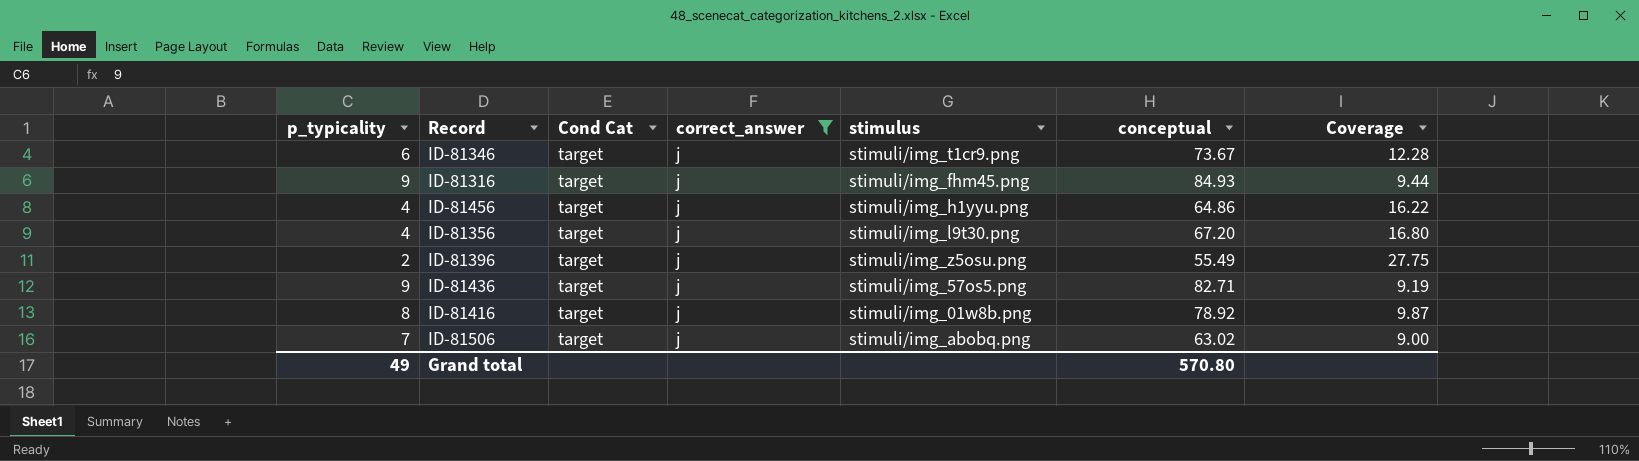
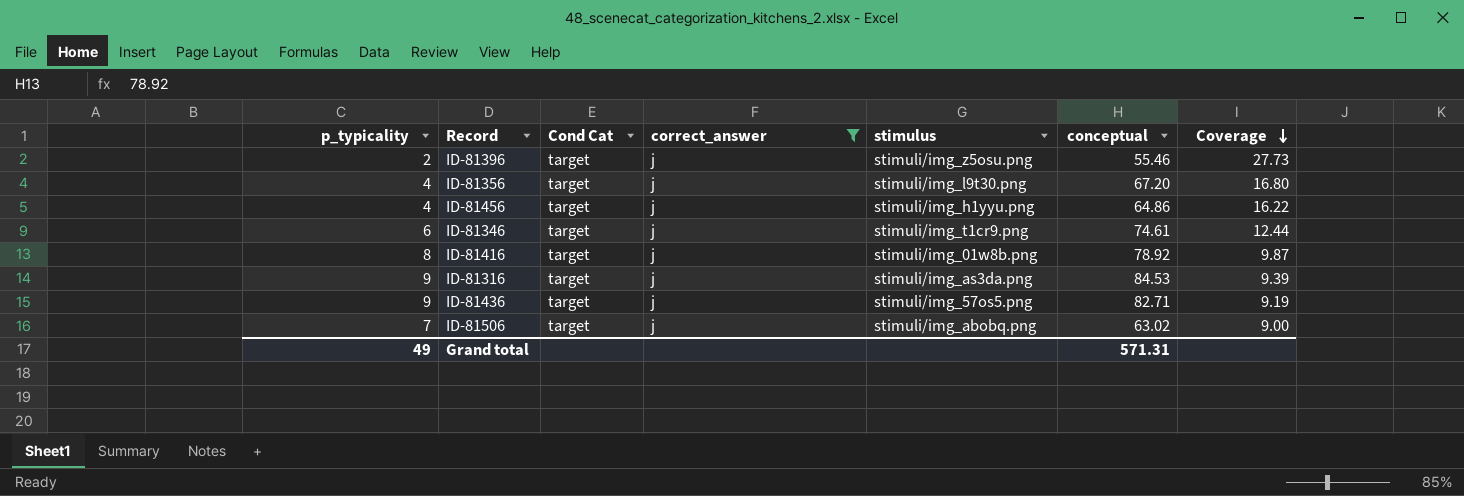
row order: none -> Coverage descending
ID-81396 | conceptual: 55.49 -> 55.46
ID-81396 | Coverage: 27.75 -> 27.73
ID-81346 | conceptual: 73.67 -> 74.61
ID-81346 | Coverage: 12.28 -> 12.44
ID-81316 | stimulus: stimuli/img_fhm45.png -> stimuli/img_as3da.png
ID-81316 | conceptual: 84.93 -> 84.53
ID-81316 | Coverage: 9.44 -> 9.39
Grand total | conceptual: 570.80 -> 571.31

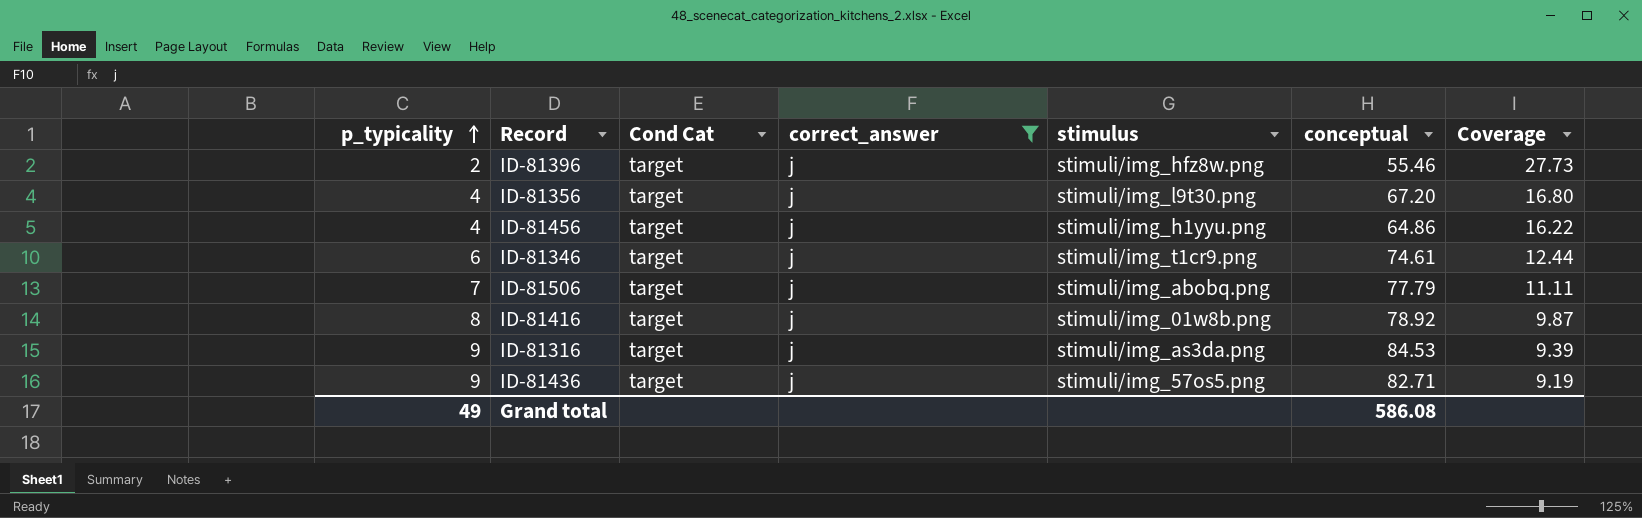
row order: Coverage descending -> p_typicality ascending
ID-81396 | stimulus: stimuli/img_z5osu.png -> stimuli/img_hfz8w.png
ID-81506 | conceptual: 63.02 -> 77.79
ID-81506 | Coverage: 9.00 -> 11.11
Grand total | conceptual: 571.31 -> 586.08

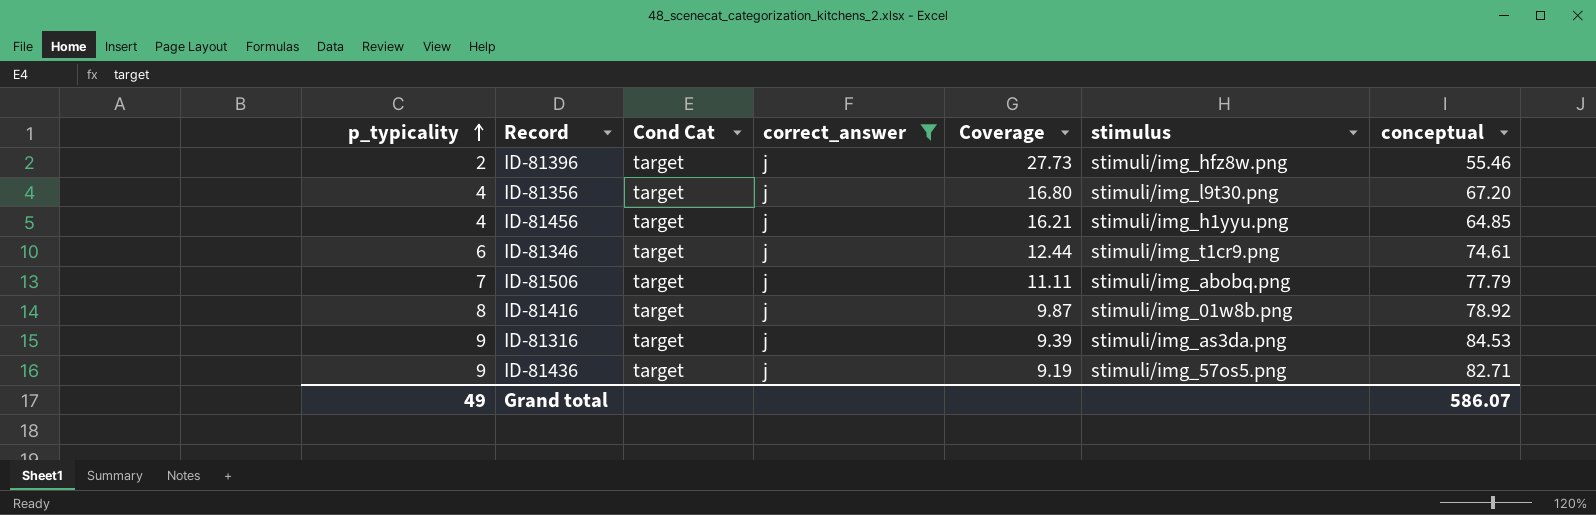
column Coverage | position: 7 -> 5
ID-81456 | Coverage: 16.22 -> 16.21
ID-81456 | conceptual: 64.86 -> 64.85
Grand total | conceptual: 586.08 -> 586.07

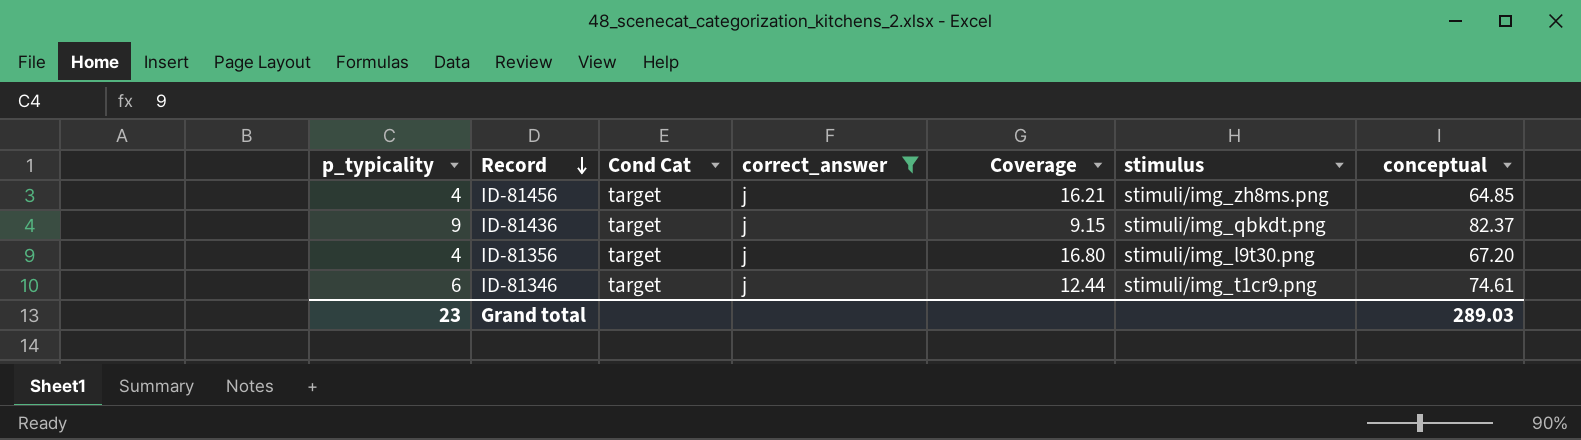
row order: p_typicality ascending -> Record descending
row ID-81396: 2 | target | j | 27.73 | stimuli/img_hfz8w.png | 55.46 -> none
row ID-81506: 7 | target | j | 11.11 | stimuli/img_abobq.png | 77.79 -> none
row ID-81416: 8 | target | j | 9.87 | stimuli/img_01w8b.png | 78.92 -> none
row ID-81316: 9 | target | j | 9.39 | stimuli/img_as3da.png | 84.53 -> none
ID-81456 | stimulus: stimuli/img_h1yyu.png -> stimuli/img_zh8ms.png
ID-81436 | Coverage: 9.19 -> 9.15
ID-81436 | stimulus: stimuli/img_57os5.png -> stimuli/img_qbkdt.png
ID-81436 | conceptual: 82.71 -> 82.37
Grand total | p_typicality: 49 -> 23
Grand total | conceptual: 586.07 -> 289.03

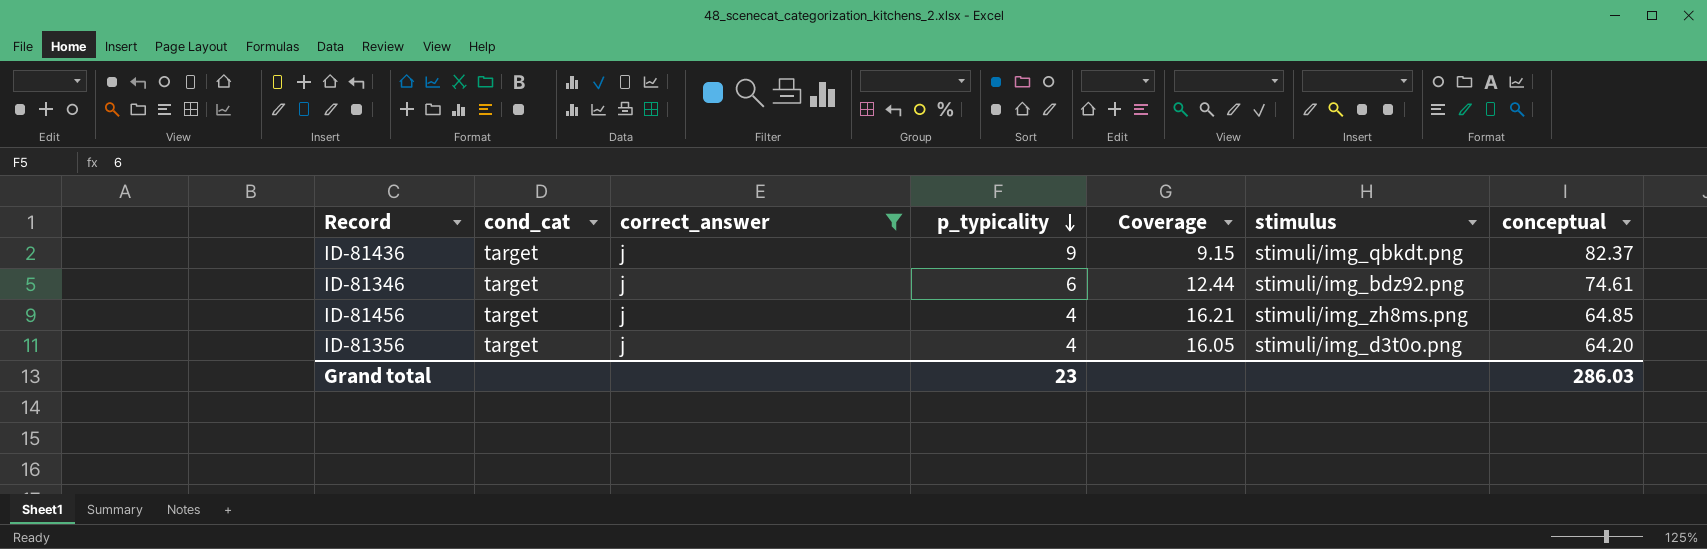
row order: Record descending -> p_typicality descending
column name: Cond Cat -> cond_cat
column p_typicality | position: 1 -> 4
ID-81346 | stimulus: stimuli/img_t1cr9.png -> stimuli/img_bdz92.png
ID-81356 | Coverage: 16.80 -> 16.05
ID-81356 | stimulus: stimuli/img_l9t30.png -> stimuli/img_d3t0o.png
ID-81356 | conceptual: 67.20 -> 64.20
Grand total | conceptual: 289.03 -> 286.03

